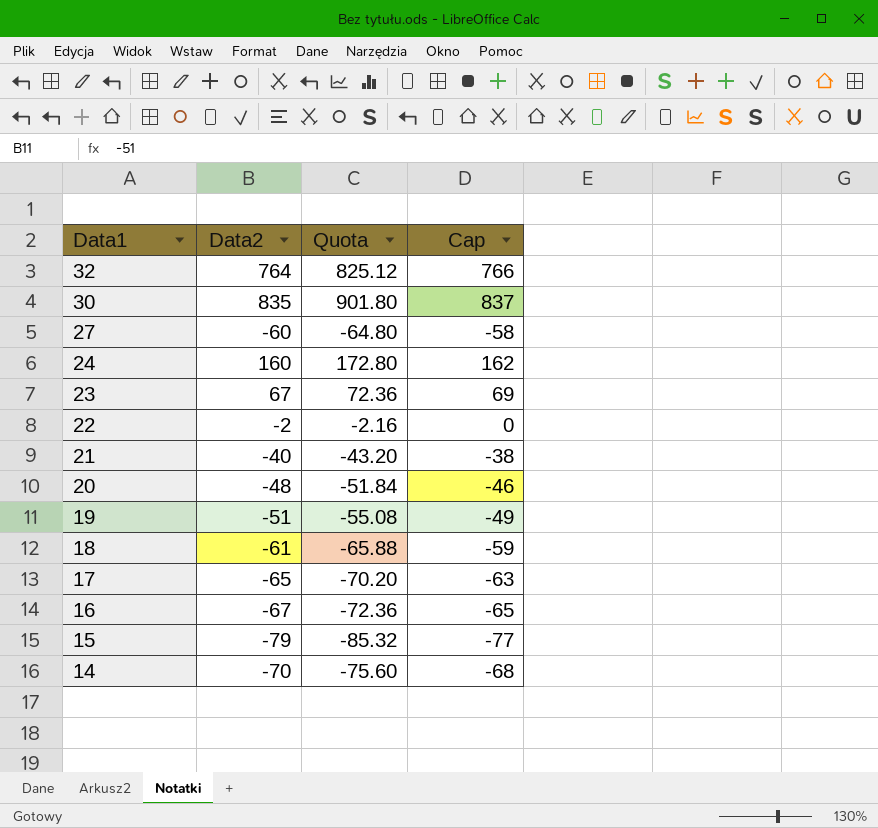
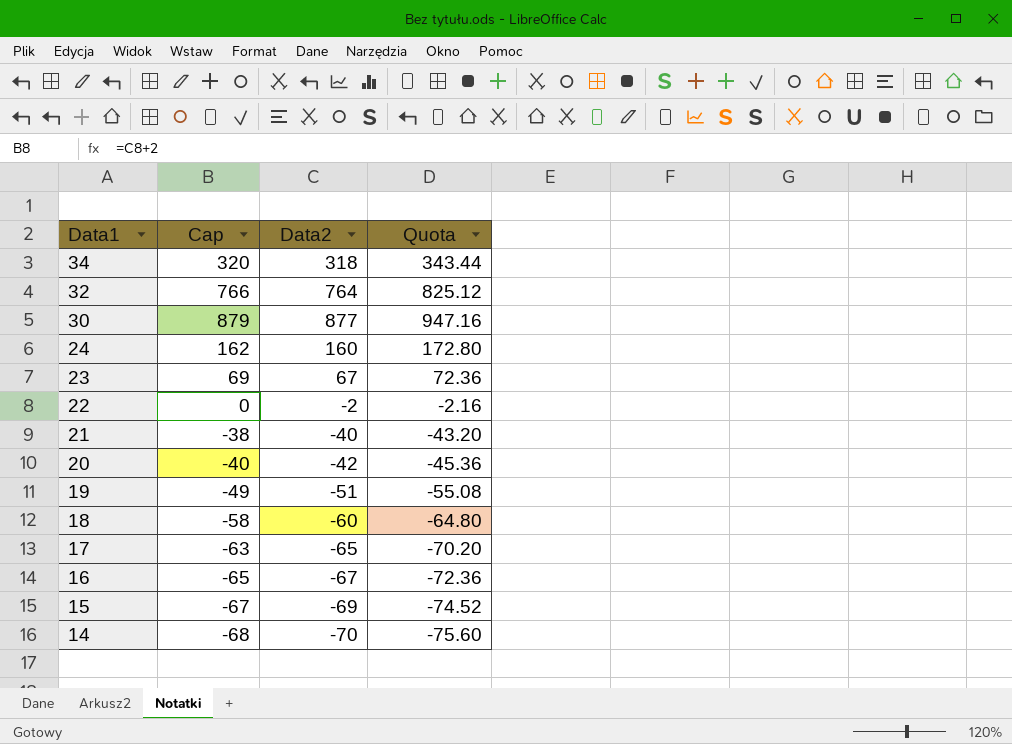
column Cap | position: 4 -> 2
row 27: -60 | -64.80 | -58 -> none
row 34: none -> 320 | 318 | 343.44
30 | Cap: 837 -> 879
30 | Data2: 835 -> 877
30 | Quota: 901.80 -> 947.16
20 | Cap: -46 -> -40
20 | Data2: -48 -> -42
20 | Quota: -51.84 -> -45.36
18 | Cap: -59 -> -58
18 | Data2: -61 -> -60
18 | Quota: -65.88 -> -64.80
15 | Cap: -77 -> -67
15 | Data2: -79 -> -69
15 | Quota: -85.32 -> -74.52

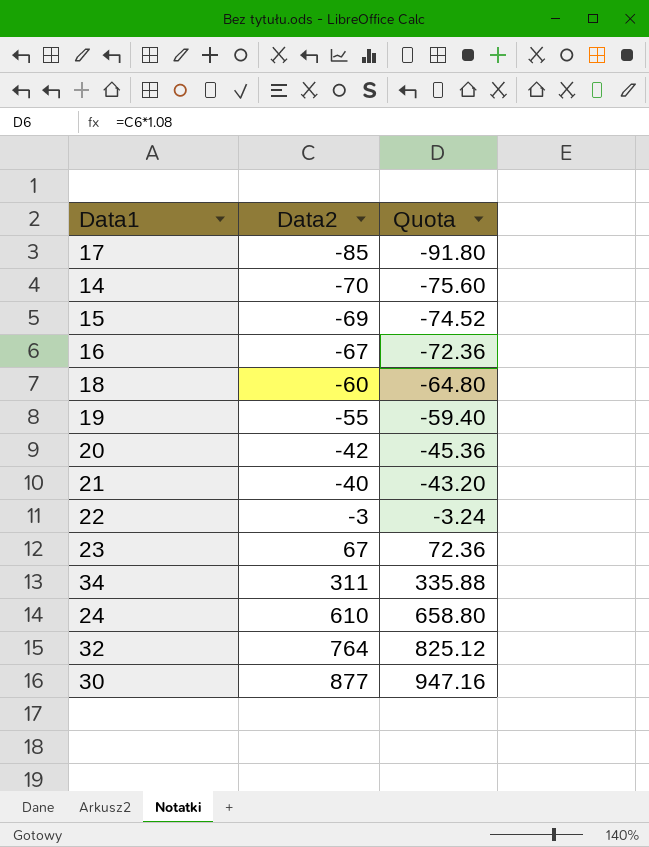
row order: Data1 descending -> Data2 ascending
column Cap | formula: [Data2] + 2 -> none
17 | Data2: -65 -> -85
17 | Quota: -70.20 -> -91.80
19 | Data2: -51 -> -55
19 | Quota: -55.08 -> -59.40
22 | Data2: -2 -> -3
22 | Quota: -2.16 -> -3.24
34 | Data2: 318 -> 311
34 | Quota: 343.44 -> 335.88
24 | Data2: 160 -> 610
24 | Quota: 172.80 -> 658.80

